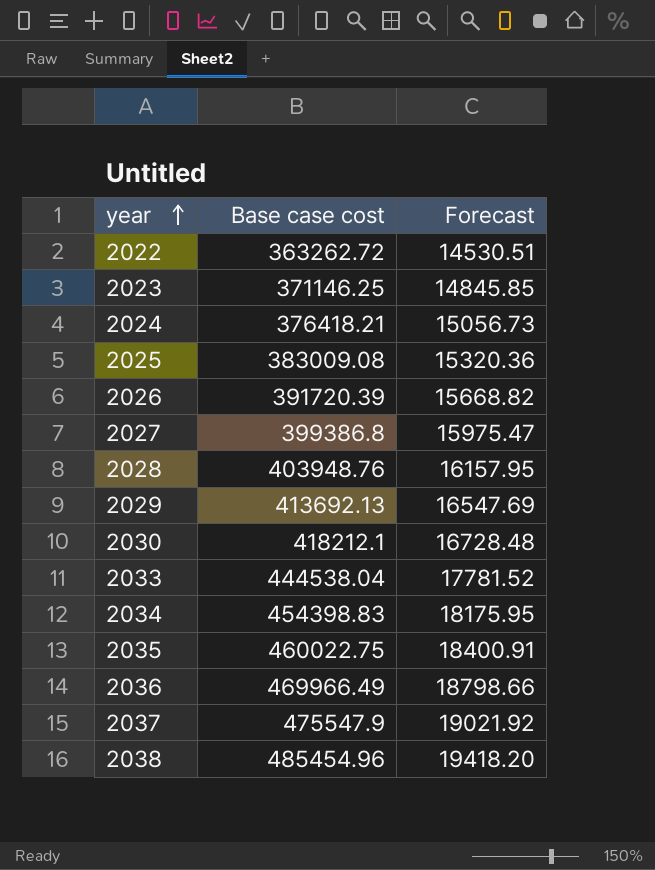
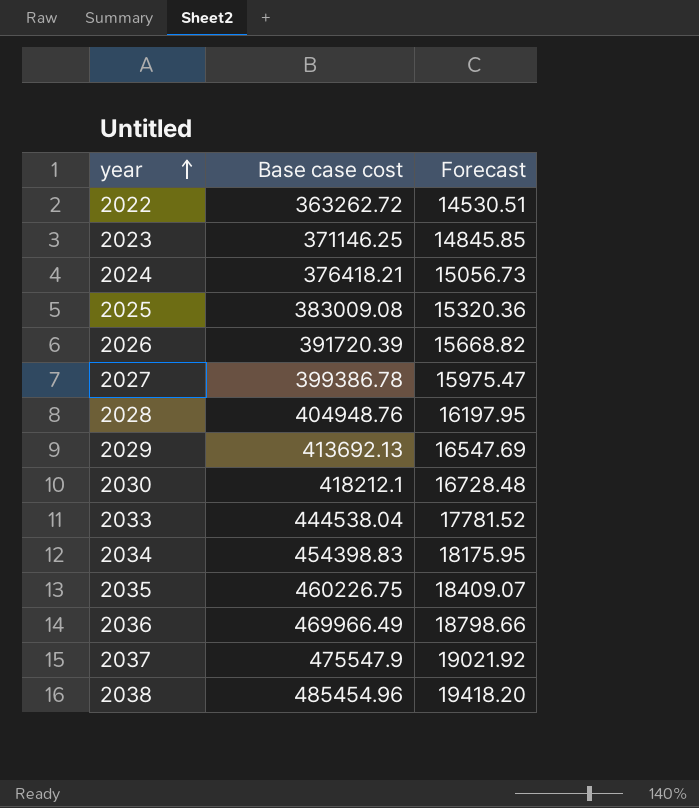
2027 | Base case cost: 399386.8 -> 399386.78
2028 | Base case cost: 403948.76 -> 404948.76
2028 | Forecast: 16157.95 -> 16197.95
2035 | Base case cost: 460022.75 -> 460226.75
2035 | Forecast: 18400.91 -> 18409.07

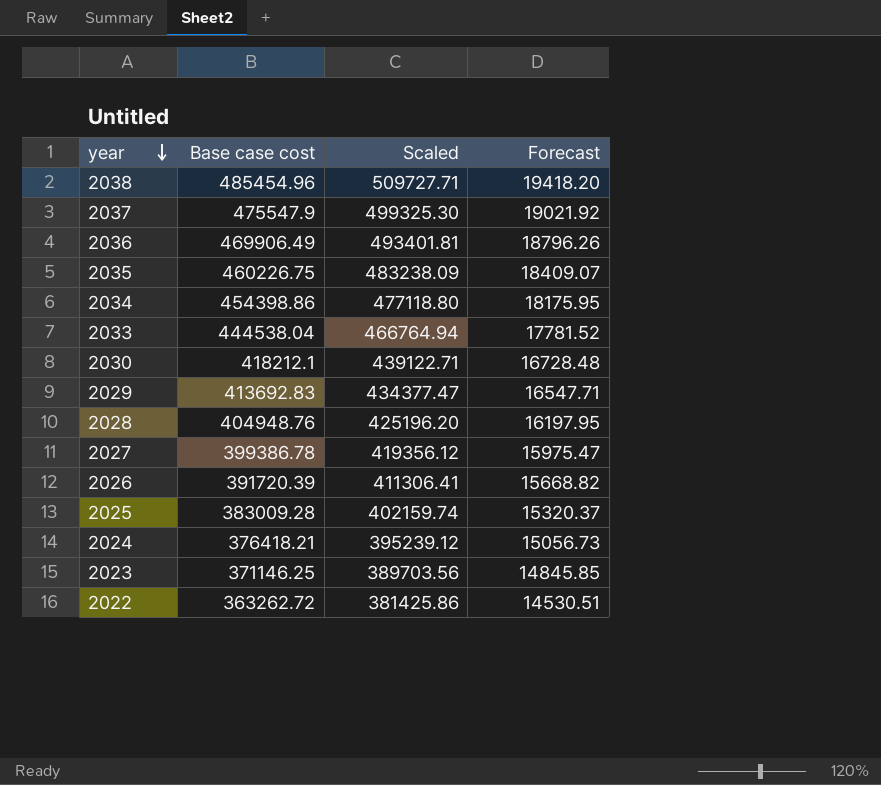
row order: year ascending -> year descending
column Scaled | formula: none -> [Base case cost] * 1.05
2036 | Base case cost: 469966.49 -> 469906.49
2036 | Forecast: 18798.66 -> 18796.26
2034 | Base case cost: 454398.83 -> 454398.86
2029 | Base case cost: 413692.13 -> 413692.83
2029 | Forecast: 16547.69 -> 16547.71
2025 | Base case cost: 383009.08 -> 383009.28
2025 | Forecast: 15320.36 -> 15320.37

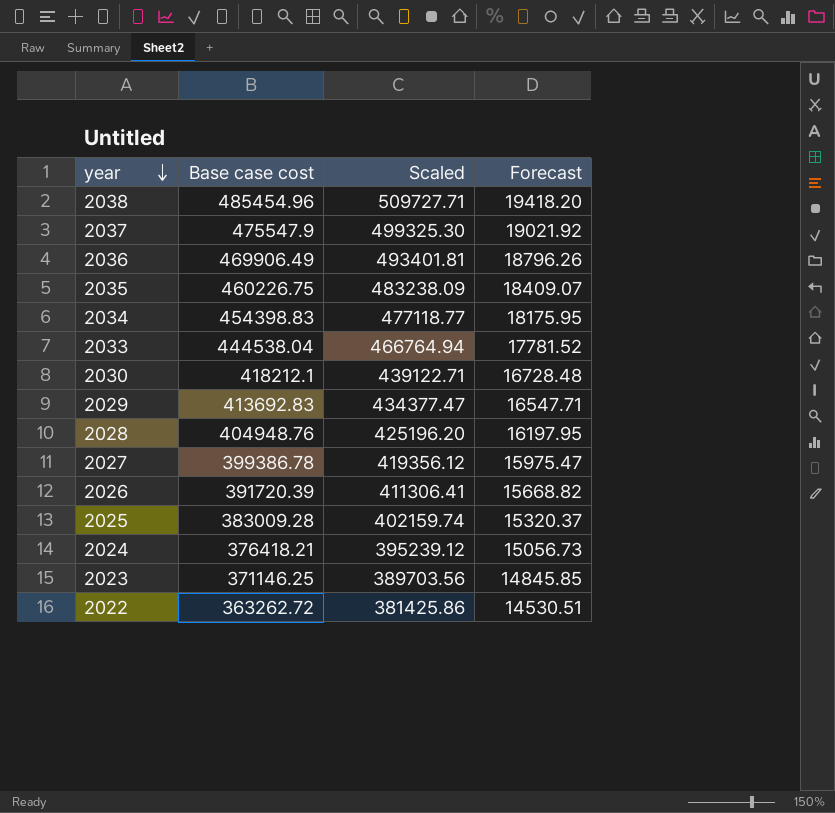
2034 | Base case cost: 454398.86 -> 454398.83
2034 | Scaled: 477118.80 -> 477118.77

